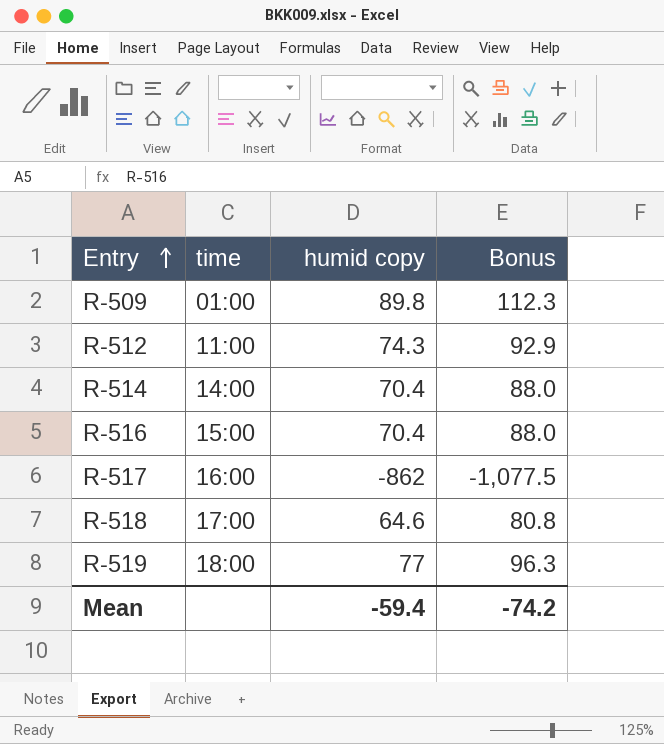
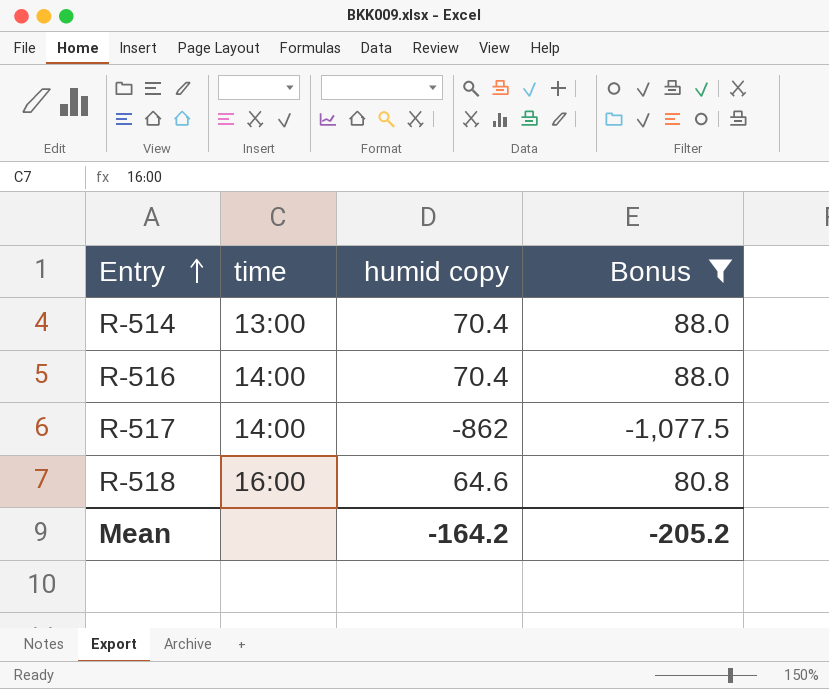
filter: none -> Bonus <= 88.0
R-514 | time: 14:00 -> 13:00
R-516 | time: 15:00 -> 14:00
R-517 | time: 16:00 -> 14:00
R-518 | time: 17:00 -> 16:00
Mean | humid copy: -59.4 -> -164.2
Mean | Bonus: -74.2 -> -205.2

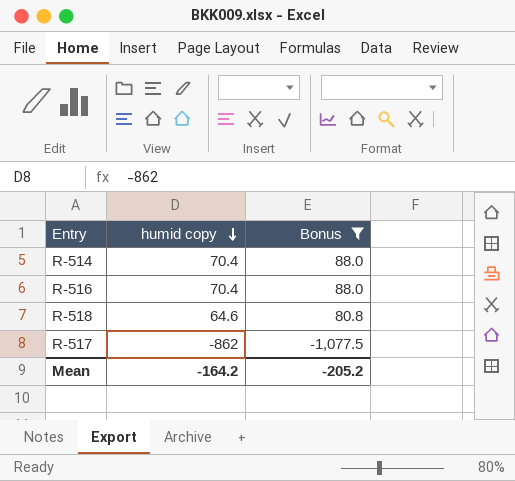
row order: Entry ascending -> humid copy descending
column time | position: 2 -> none

